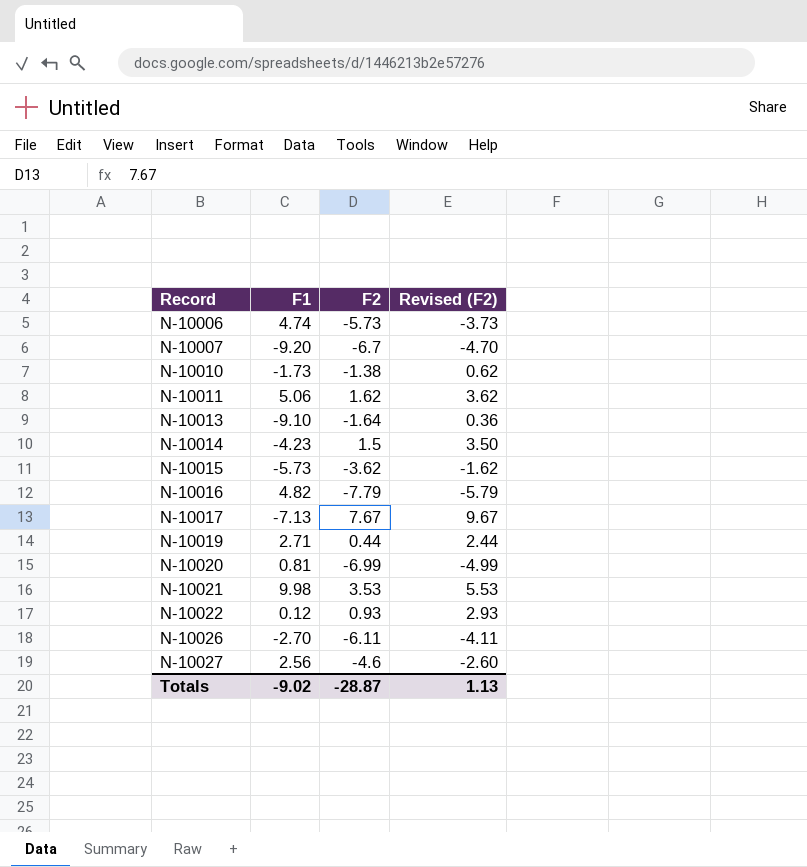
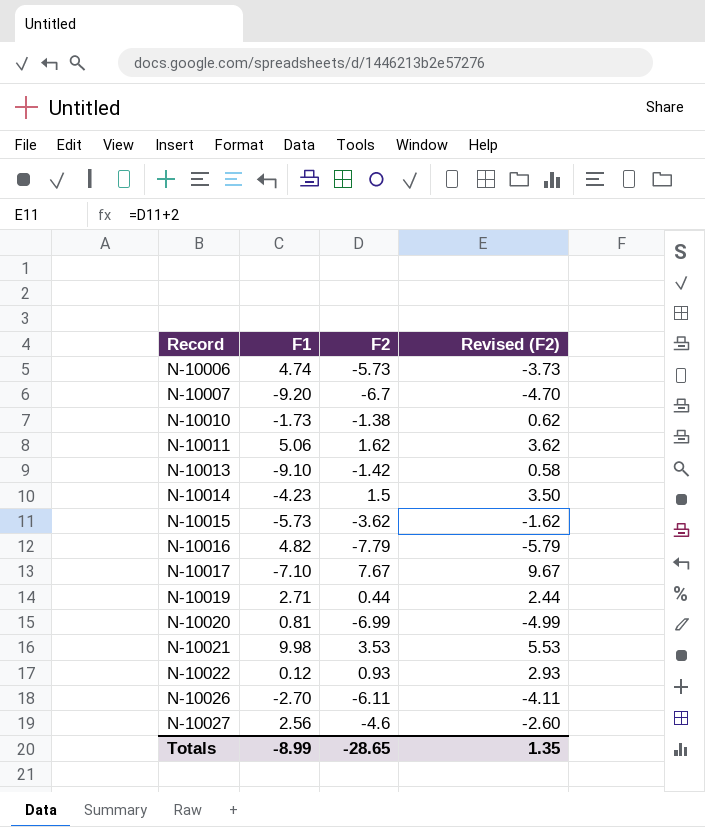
N-10013 | F2: -1.64 -> -1.42
N-10013 | Revised (F2): 0.36 -> 0.58
N-10017 | F1: -7.13 -> -7.10
Totals | F1: -9.02 -> -8.99
Totals | F2: -28.87 -> -28.65
Totals | Revised (F2): 1.13 -> 1.35

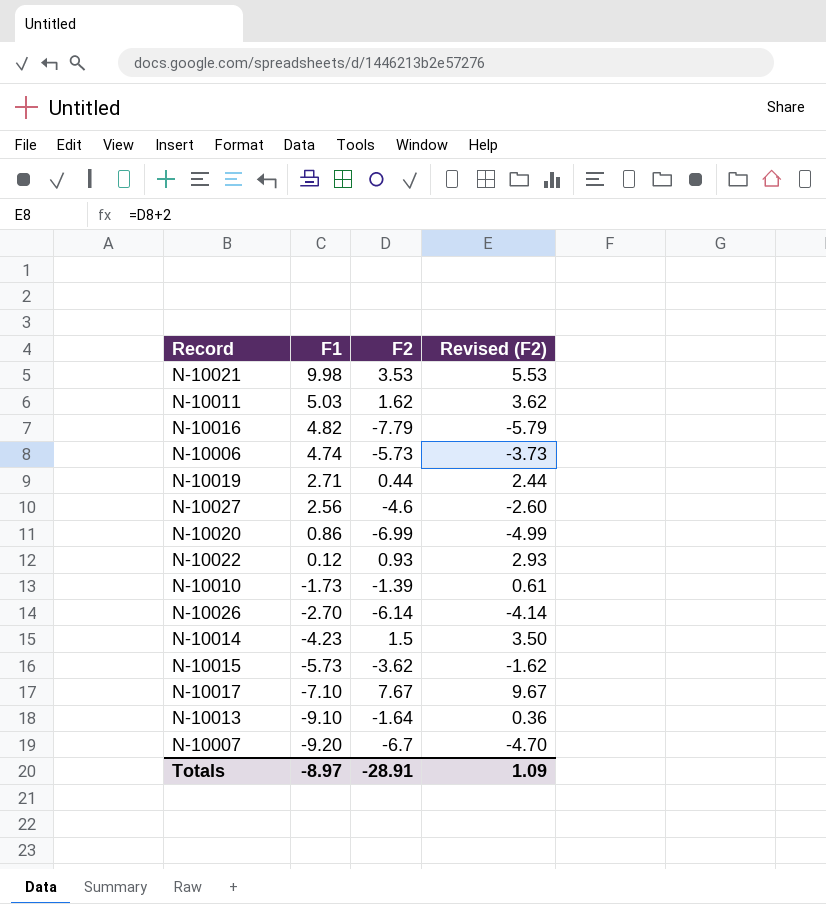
row order: Record ascending -> F1 descending
N-10011 | F1: 5.06 -> 5.03
N-10020 | F1: 0.81 -> 0.86
N-10010 | F2: -1.38 -> -1.39
N-10010 | Revised (F2): 0.62 -> 0.61
N-10026 | F2: -6.11 -> -6.14
N-10026 | Revised (F2): -4.11 -> -4.14
N-10013 | F2: -1.42 -> -1.64
N-10013 | Revised (F2): 0.58 -> 0.36
Totals | F1: -8.99 -> -8.97
Totals | F2: -28.65 -> -28.91
Totals | Revised (F2): 1.35 -> 1.09

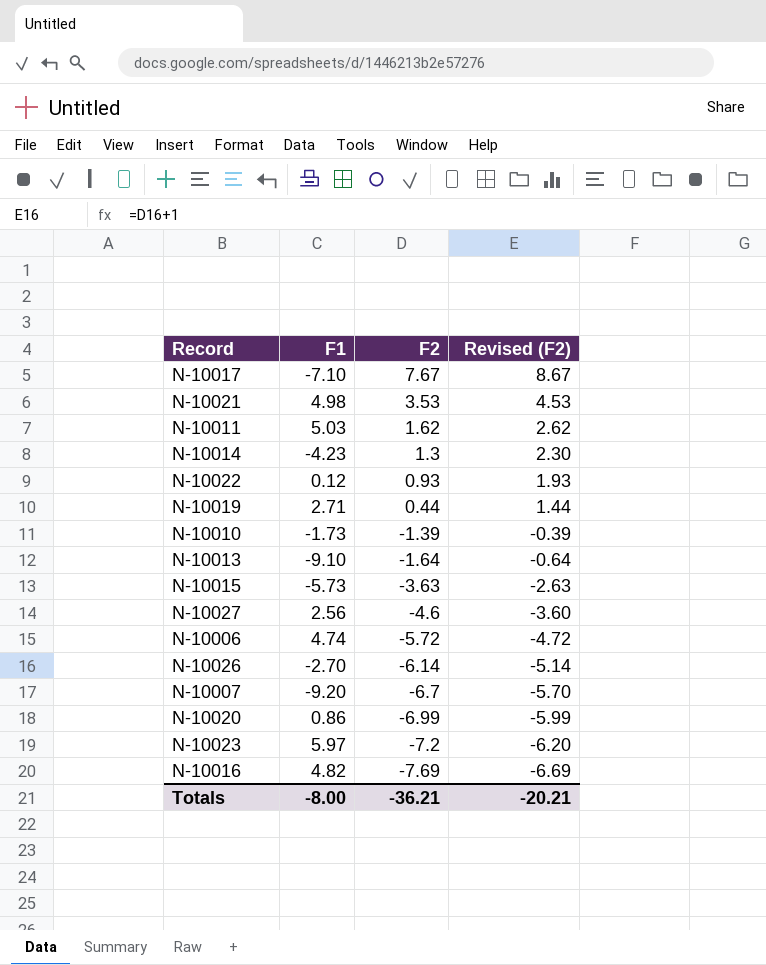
row order: F1 descending -> F2 descending
column Revised (F2) | formula: [F2] + 2 -> [F2] + 1
N-10021 | F1: 9.98 -> 4.98
N-10014 | F2: 1.5 -> 1.3
N-10015 | F2: -3.62 -> -3.63
N-10006 | F2: -5.73 -> -5.72
row N-10023: none -> 5.97 | -7.2 | -6.20
N-10016 | F2: -7.79 -> -7.69
Totals | F1: -8.97 -> -8.00
Totals | F2: -28.91 -> -36.21
Totals | Revised (F2): 1.09 -> -20.21

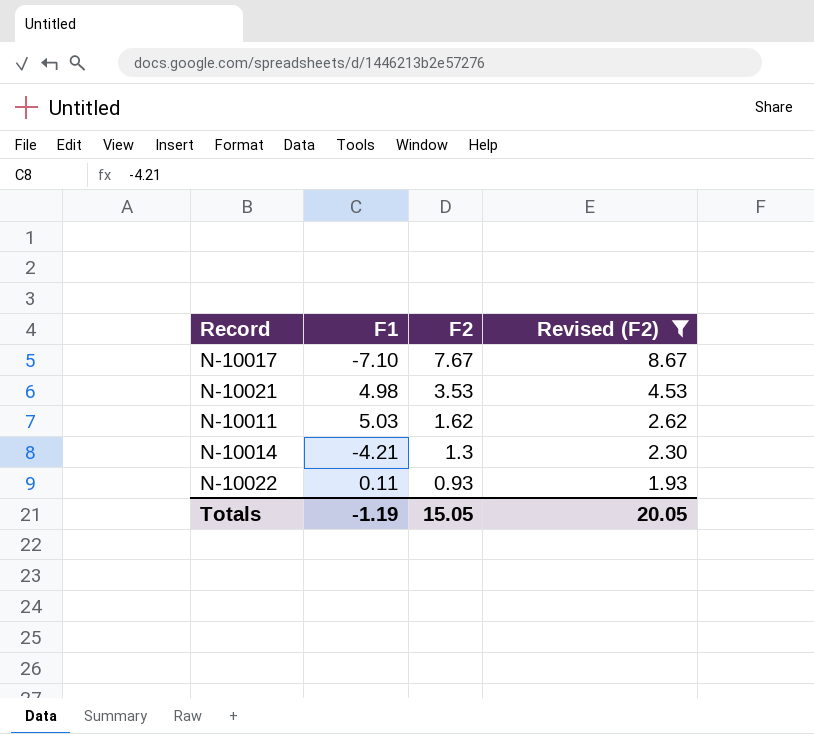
filter: none -> Revised (F2) >= 1.93
N-10014 | F1: -4.23 -> -4.21
N-10022 | F1: 0.12 -> 0.11
Totals | F1: -8.00 -> -1.19
Totals | F2: -36.21 -> 15.05
Totals | Revised (F2): -20.21 -> 20.05

